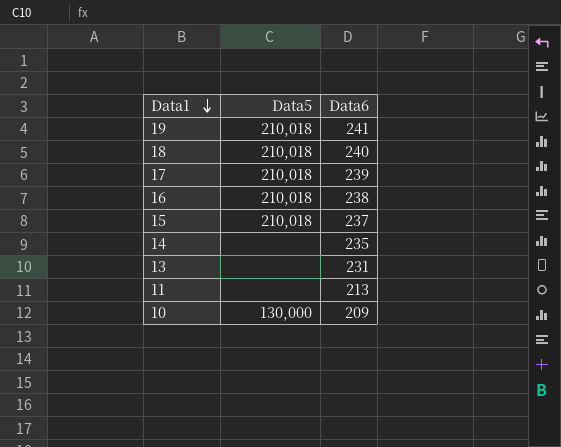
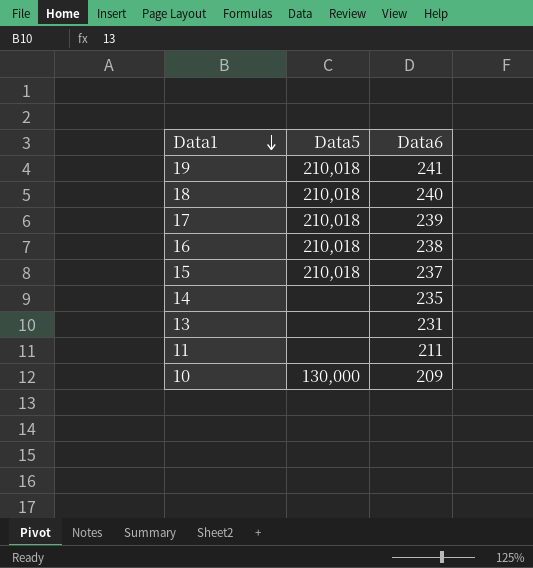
11 | Data6: 213 -> 211

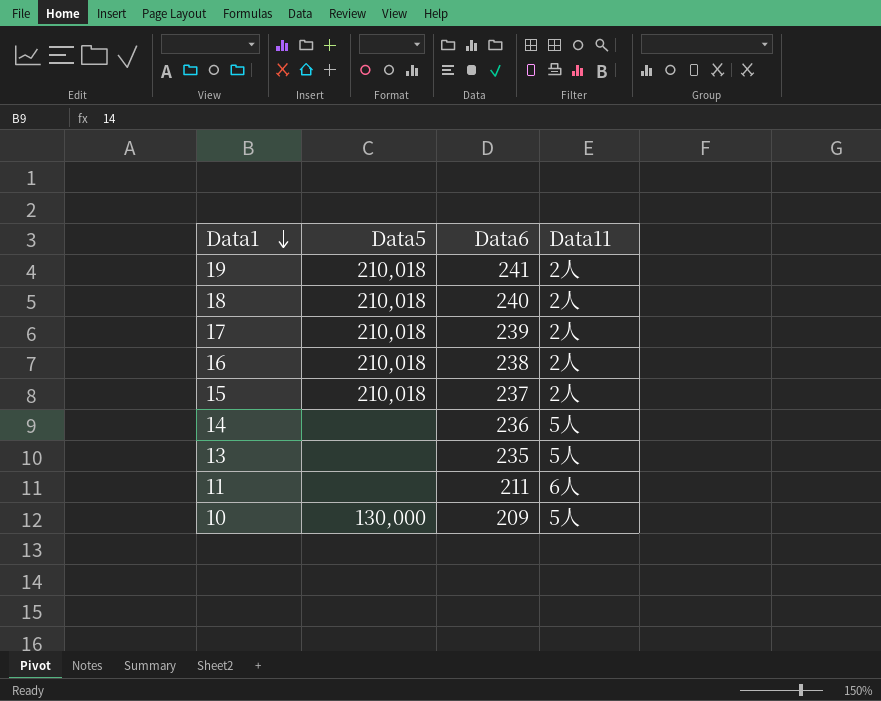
column Data11 | position: none -> 4
14 | Data6: 235 -> 236
13 | Data6: 231 -> 235

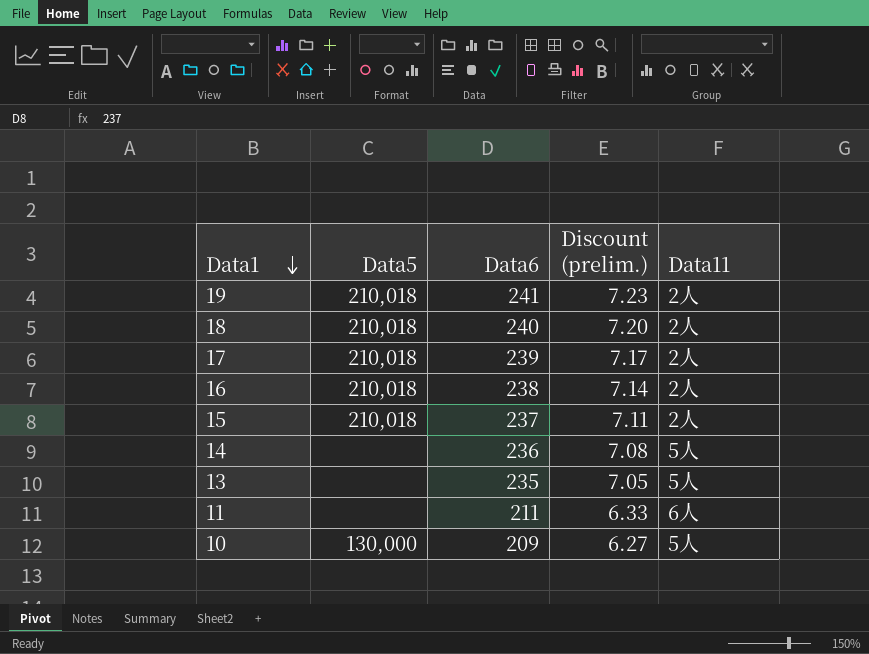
column Discount (prelim.) | formula: none -> [Data6] * 0.03

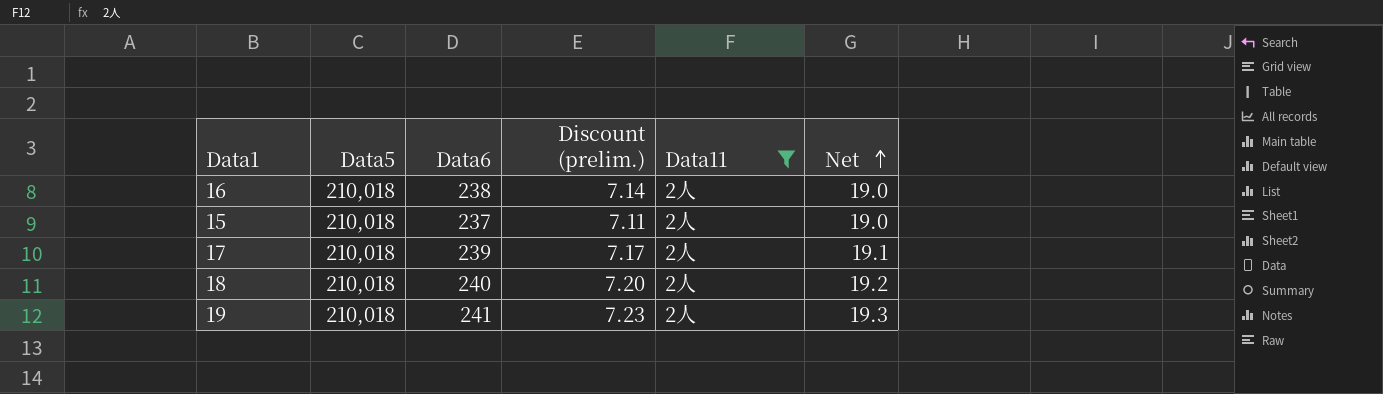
filter: none -> Data11 = 2人
row order: Data1 descending -> Net ascending
column Net | formula: none -> [Data6] * 0.08

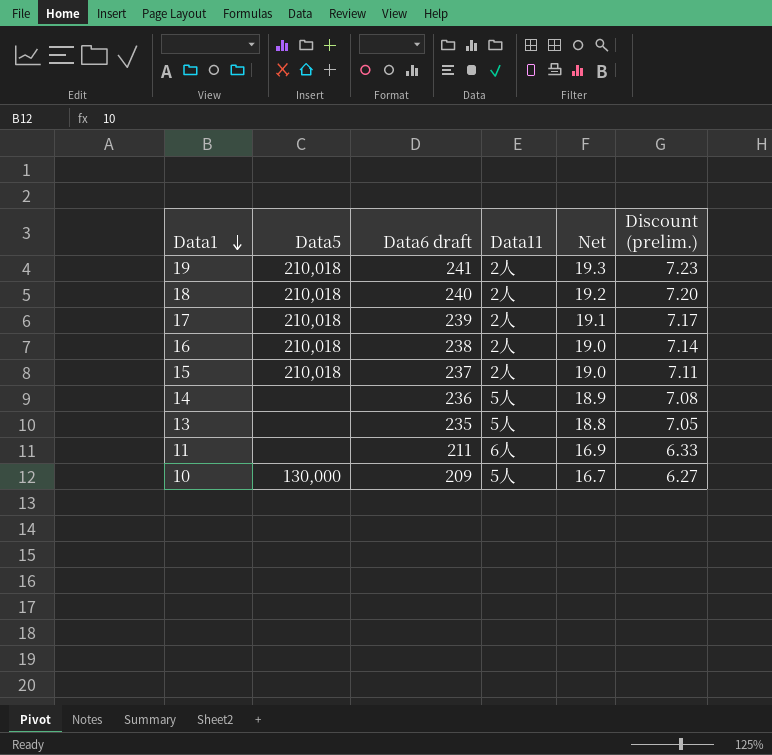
filter: Data11 = 2人 -> none
row order: Net ascending -> Data1 descending
column name: Data6 -> Data6 draft
column Discount (prelim.) | position: 4 -> 6

